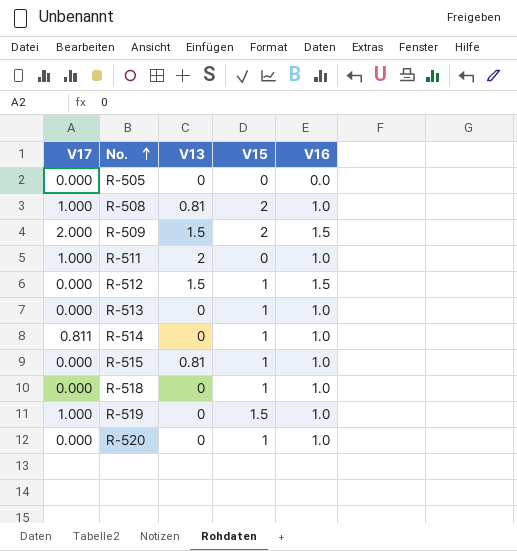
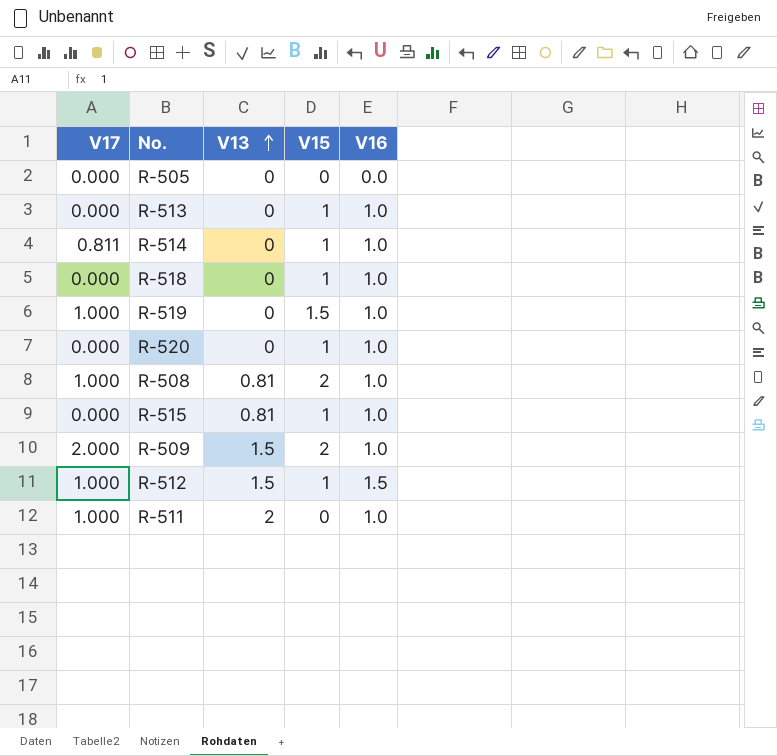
row order: No. ascending -> V13 ascending
R-509 | V16: 1.5 -> 1.0
R-512 | V17: 0.000 -> 1.000

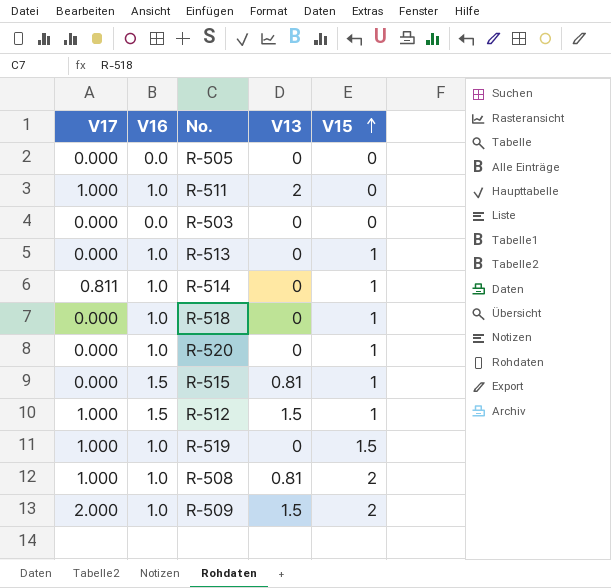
row order: V13 ascending -> V15 ascending
column V16 | position: 5 -> 2
row R-503: none -> 0.000 | 0.0 | 0 | 0
R-515 | V16: 1.0 -> 1.5

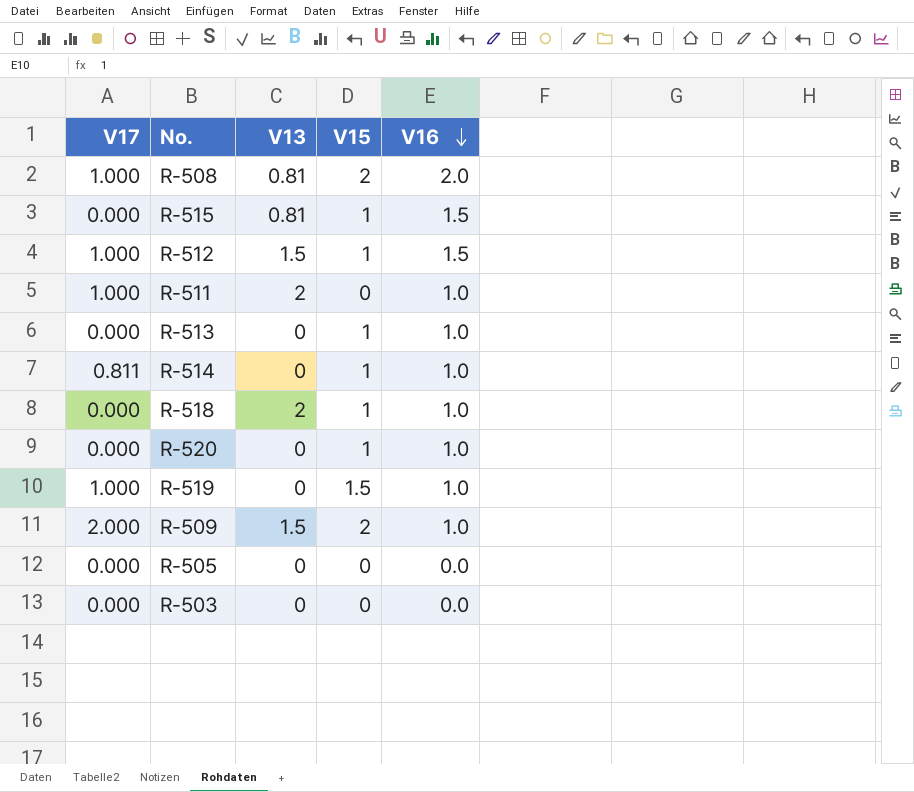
row order: V15 ascending -> V16 descending
column V16 | position: 2 -> 5
R-508 | V16: 1.0 -> 2.0
R-518 | V13: 0 -> 2

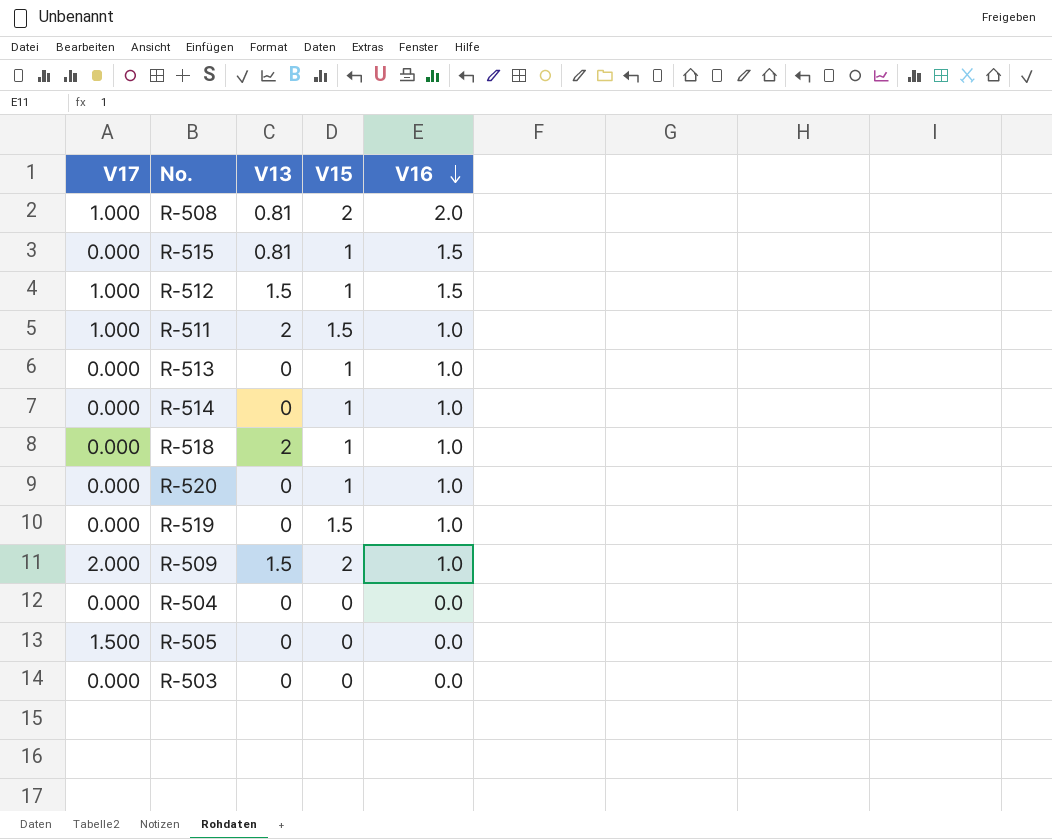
R-511 | V15: 0 -> 1.5
R-514 | V17: 0.811 -> 0.000
R-519 | V17: 1.000 -> 0.000
row R-504: none -> 0.000 | 0 | 0 | 0.0
R-505 | V17: 0.000 -> 1.500

